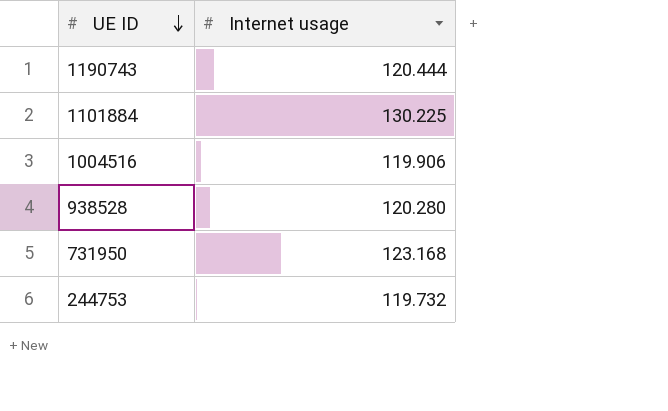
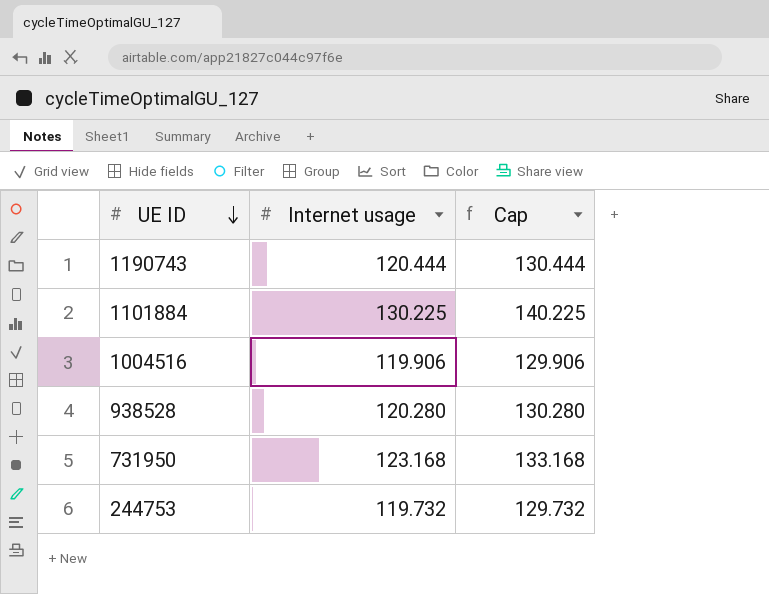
column Cap | formula: none -> [Internet usage] + 10

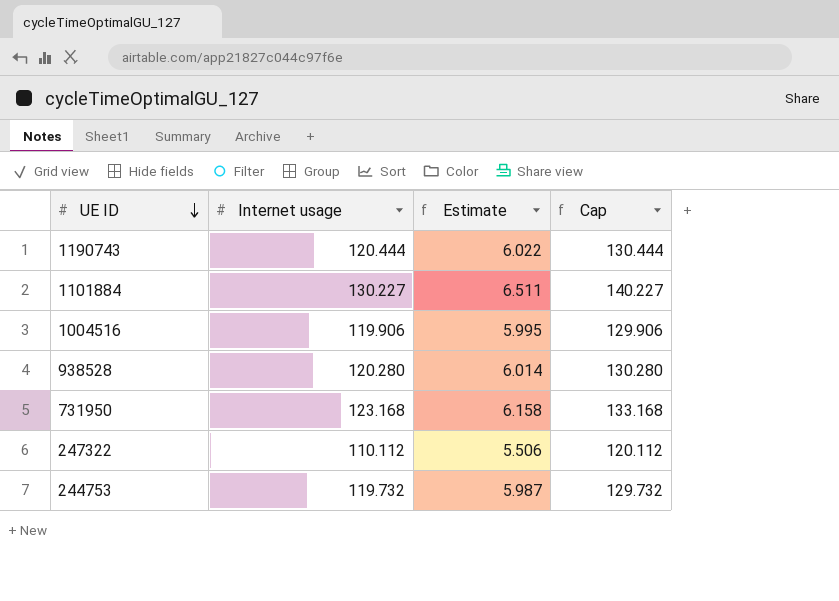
column Estimate | formula: none -> [Internet usage] * 0.05
1101884 | Internet usage: 130.225 -> 130.227
1101884 | Cap: 140.225 -> 140.227
row 247322: none -> 110.112 | 5.506 | 120.112

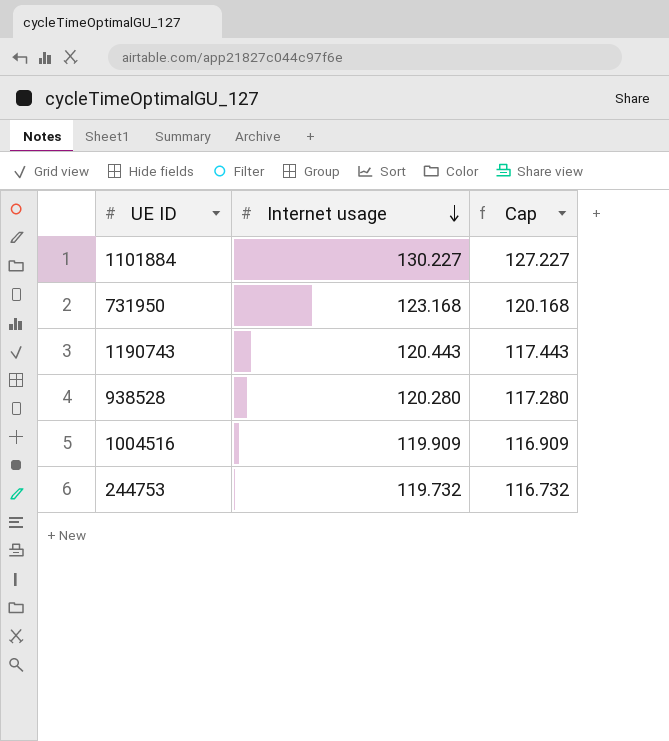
row order: UE ID descending -> Internet usage descending
column Estimate | formula: [Internet usage] * 0.05 -> none
column Cap | formula: [Internet usage] + 10 -> [Internet usage] - 3
row 247322: 110.112 | 5.506 | 120.112 -> none
1190743 | Internet usage: 120.444 -> 120.443
1004516 | Internet usage: 119.906 -> 119.909

